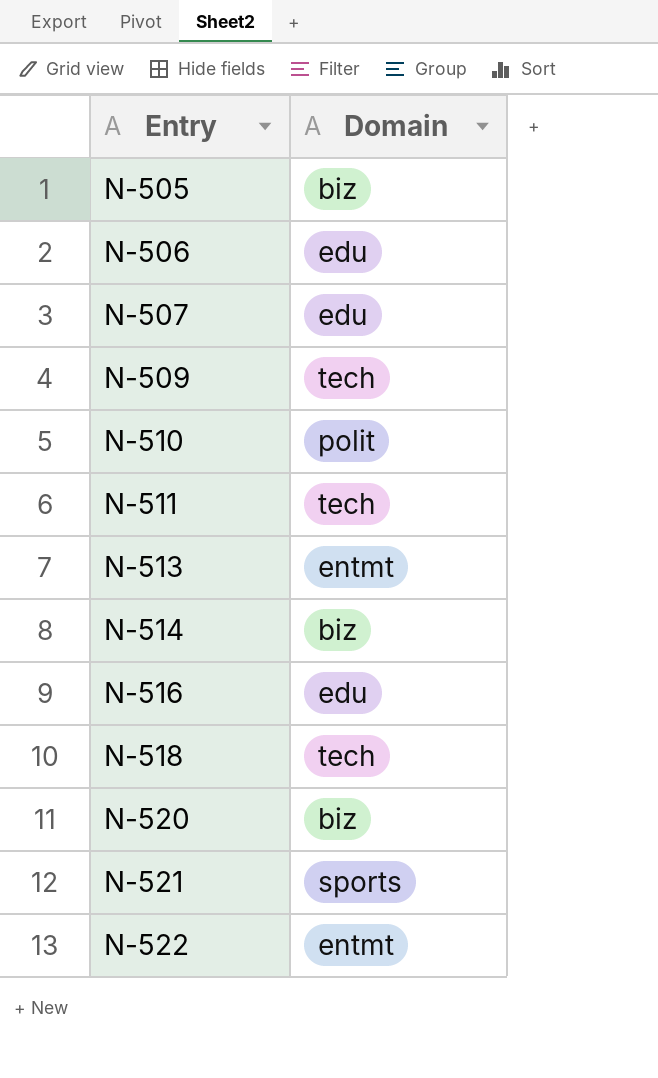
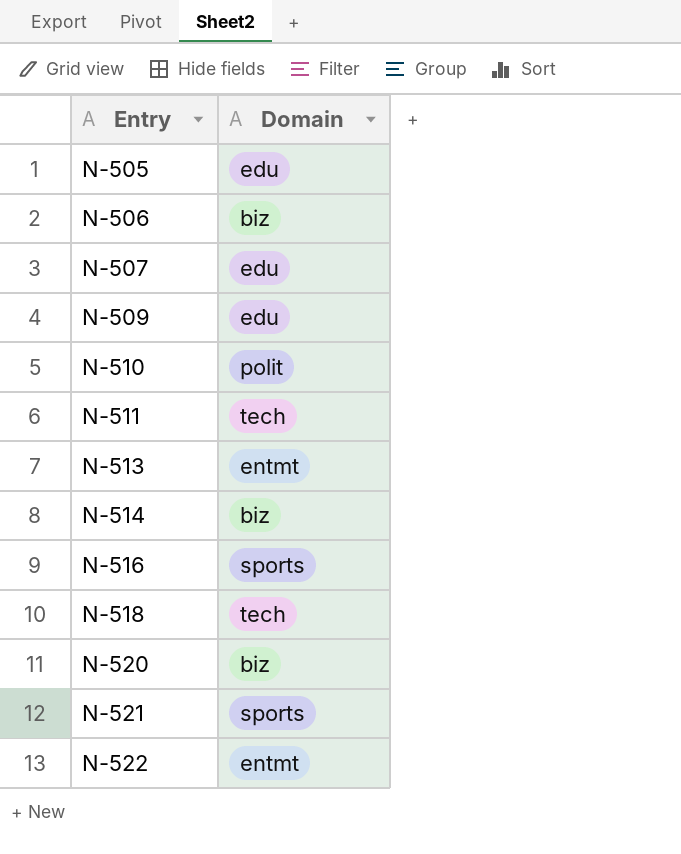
N-505 | Domain: biz -> edu
N-506 | Domain: edu -> biz
N-509 | Domain: tech -> edu
N-516 | Domain: edu -> sports

